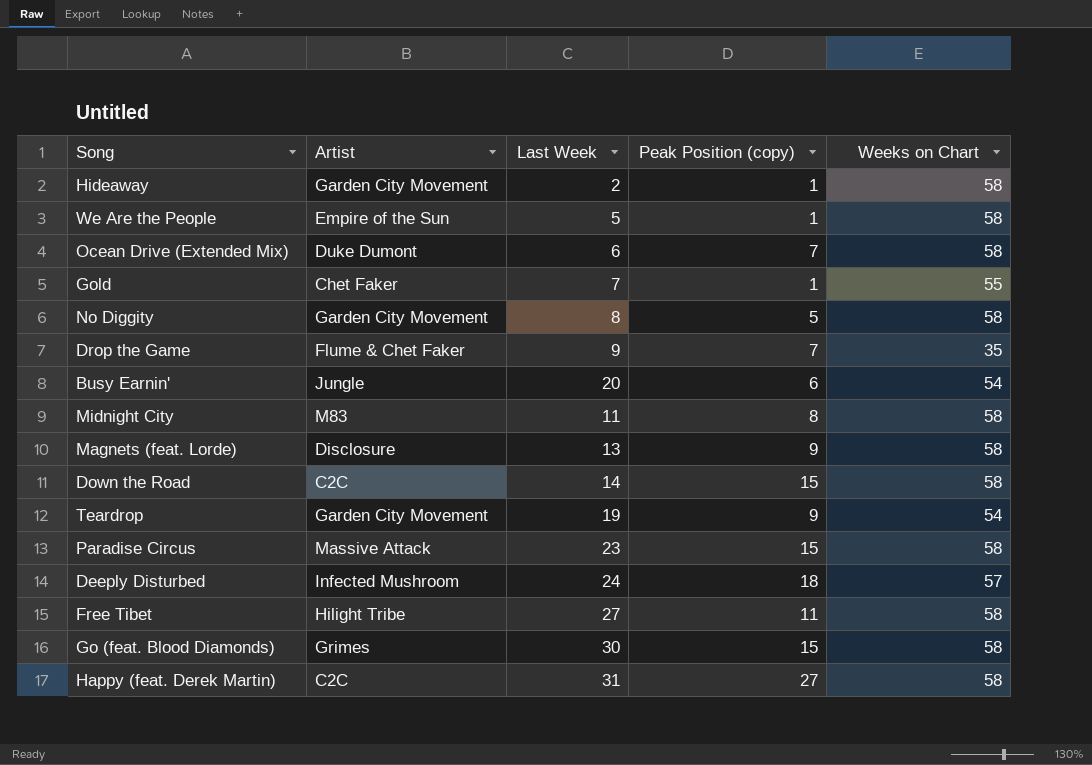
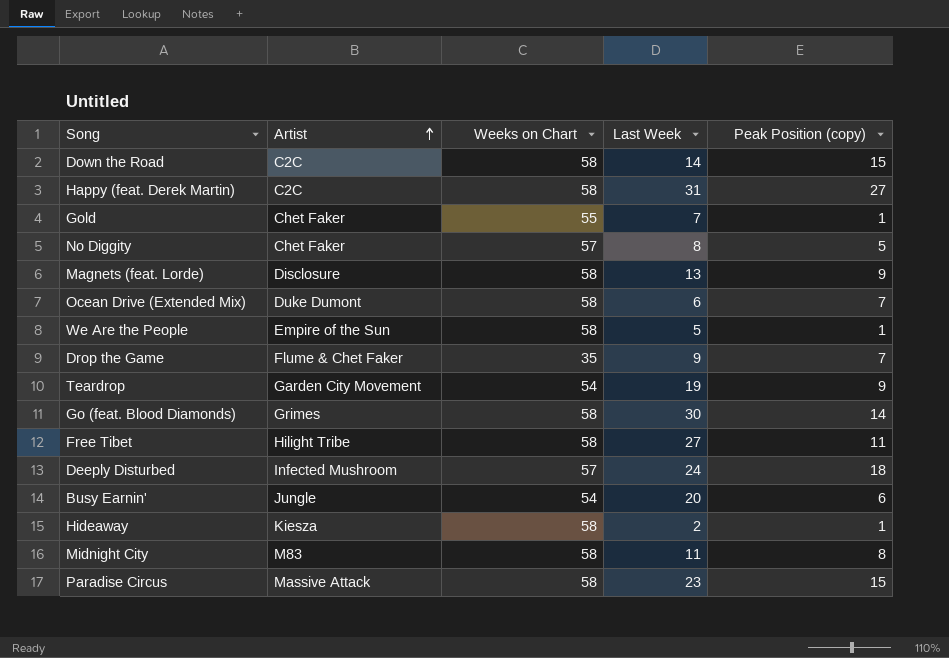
row order: none -> Artist ascending
column Weeks on Chart | position: 5 -> 3
No Diggity | Artist: Garden City Movement -> Chet Faker
No Diggity | Weeks on Chart: 58 -> 57
Go (feat. Blood Diamonds) | Peak Position (copy): 15 -> 14
Hideaway | Artist: Garden City Movement -> Kiesza

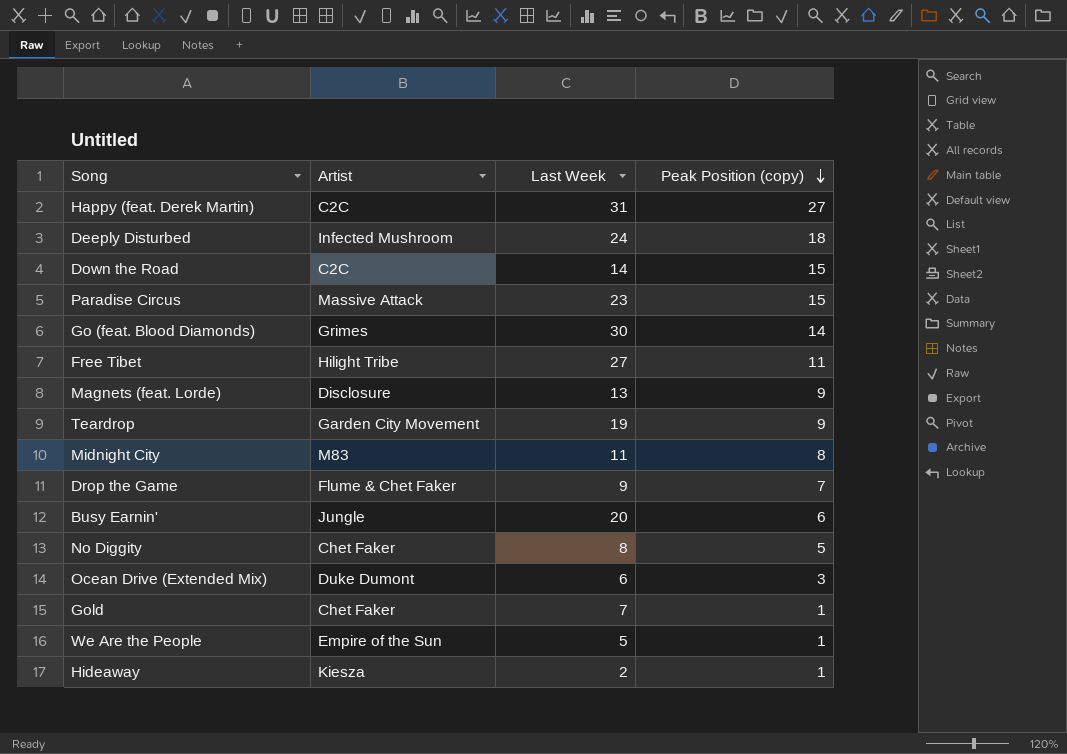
row order: Artist ascending -> Peak Position (copy) descending
column Weeks on Chart | position: 3 -> none
Ocean Drive (Extended Mix) | Peak Position (copy): 7 -> 3

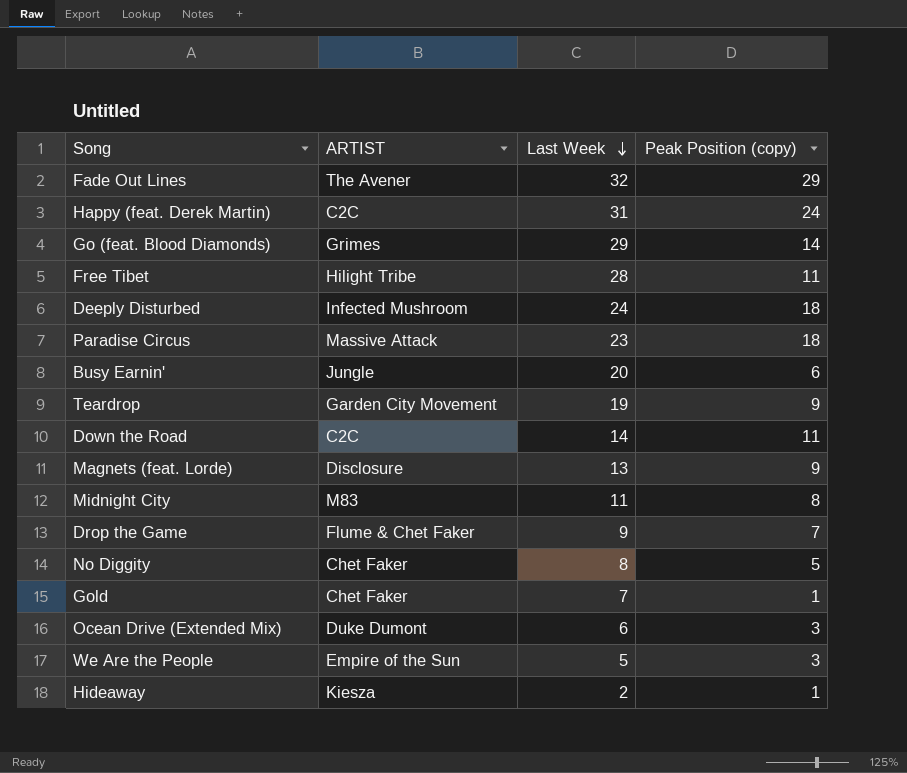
row order: Peak Position (copy) descending -> Last Week descending
column name: Artist -> ARTIST
row Fade Out Lines: none -> The Avener | 32 | 29
Happy (feat. Derek Martin) | Peak Position (copy): 27 -> 24
Go (feat. Blood Diamonds) | Last Week: 30 -> 29
Free Tibet | Last Week: 27 -> 28
Paradise Circus | Peak Position (copy): 15 -> 18
Down the Road | Peak Position (copy): 15 -> 11
We Are the People | Peak Position (copy): 1 -> 3

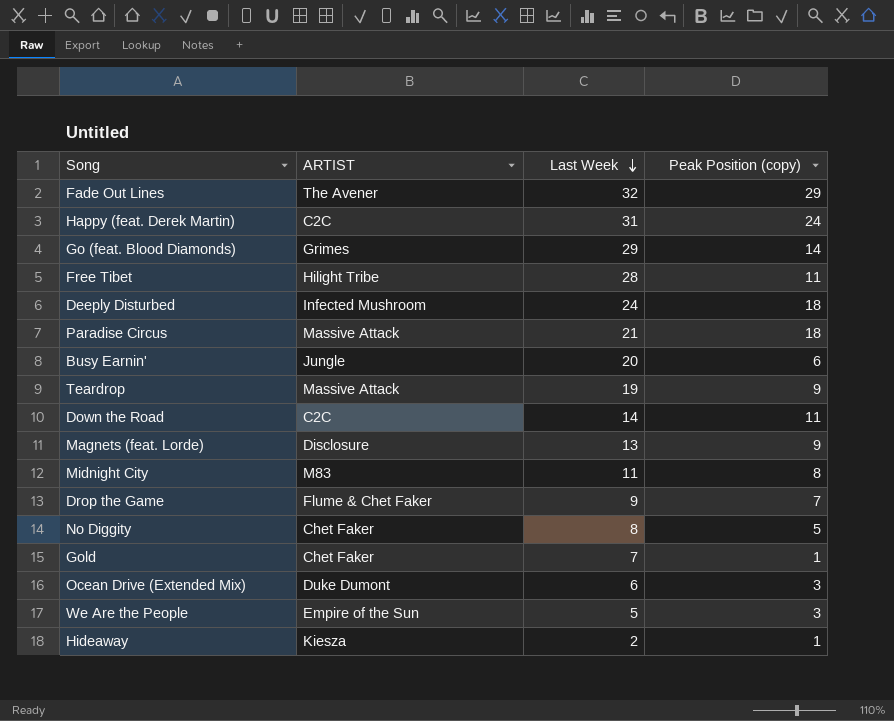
Paradise Circus | Last Week: 23 -> 21
Teardrop | ARTIST: Garden City Movement -> Massive Attack

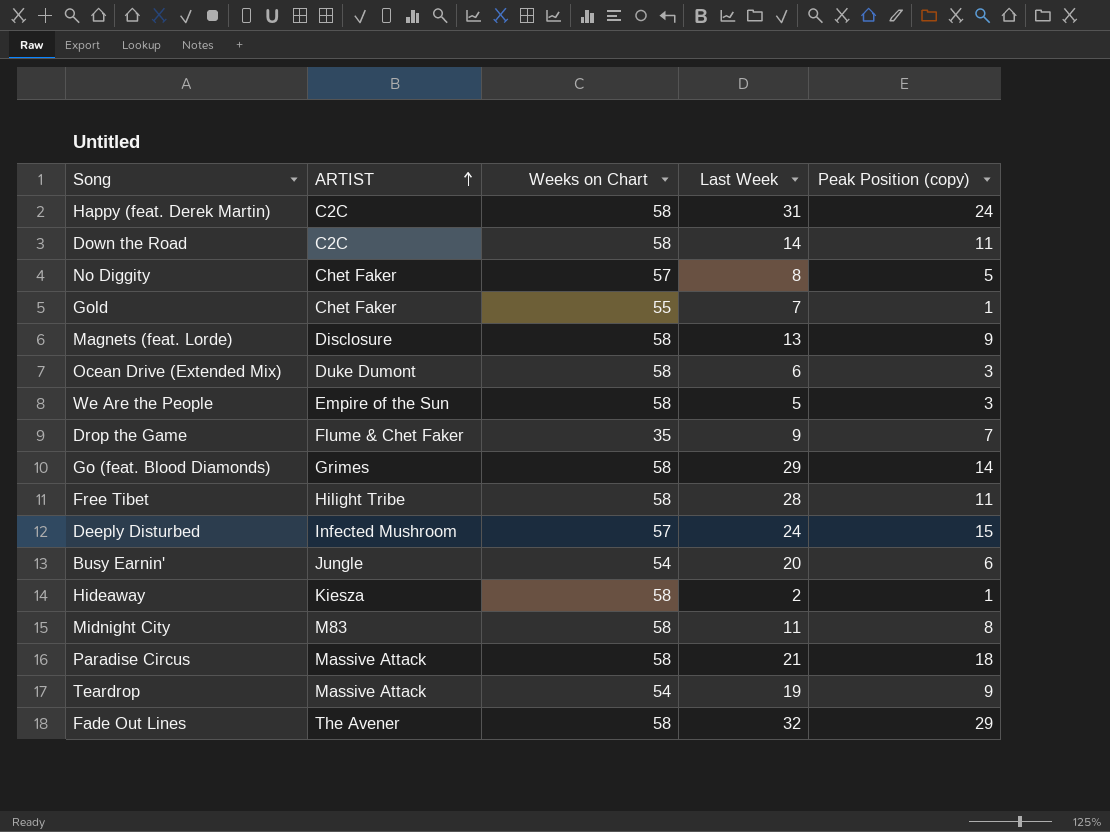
row order: Last Week descending -> ARTIST ascending
column Weeks on Chart | position: none -> 3
Deeply Disturbed | Peak Position (copy): 18 -> 15

